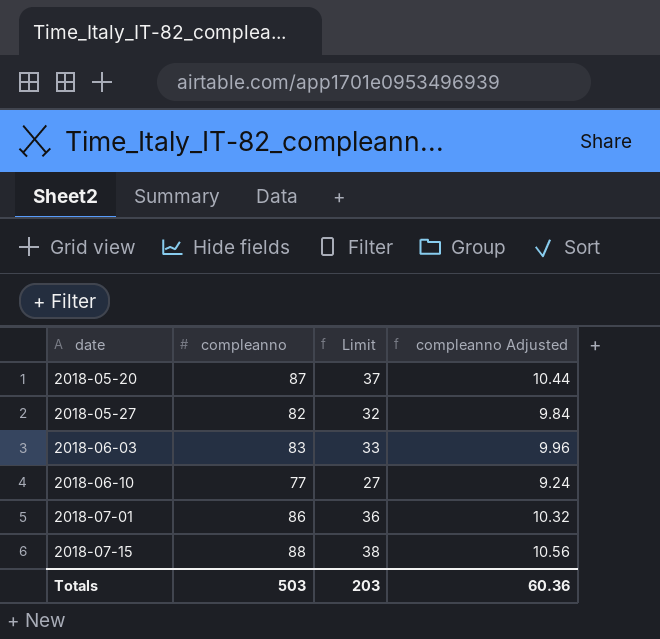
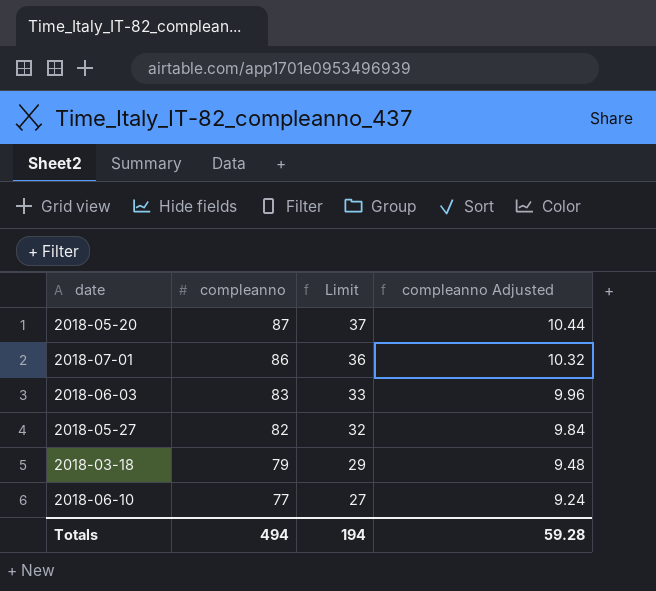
row order: date ascending -> compleanno descending
row 2018-07-15: 88 | 38 | 10.56 -> none
row 2018-03-18: none -> 79 | 29 | 9.48
Totals | compleanno: 503 -> 494
Totals | Limit: 203 -> 194
Totals | compleanno Adjusted: 60.36 -> 59.28

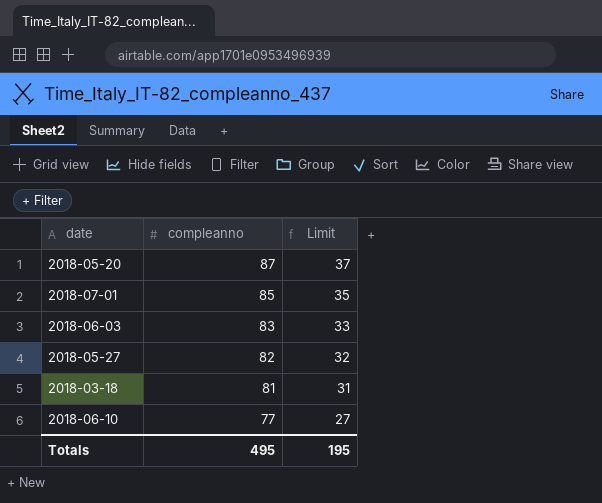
column compleanno Adjusted | formula: [compleanno] * 0.12 -> none
2018-07-01 | compleanno: 86 -> 85
2018-07-01 | Limit: 36 -> 35
2018-03-18 | compleanno: 79 -> 81
2018-03-18 | Limit: 29 -> 31
Totals | compleanno: 494 -> 495
Totals | Limit: 194 -> 195

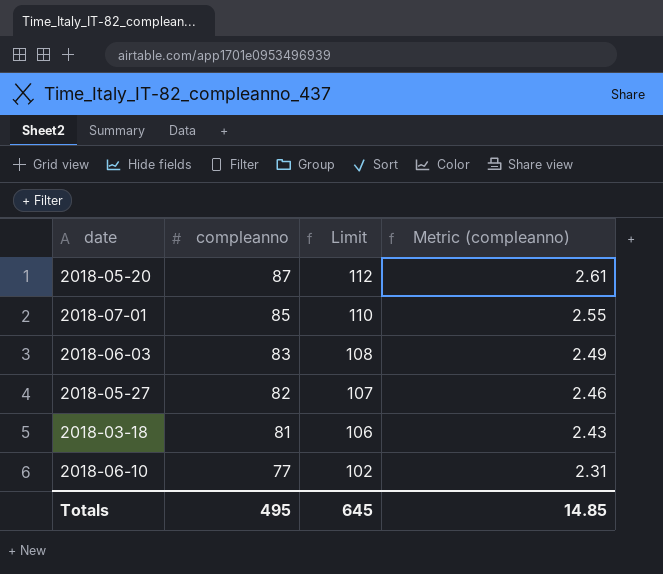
column Limit | formula: [compleanno] - 50 -> [compleanno] + 25
column Metric (compleanno) | formula: none -> [compleanno] * 0.03
Totals | Limit: 195 -> 645

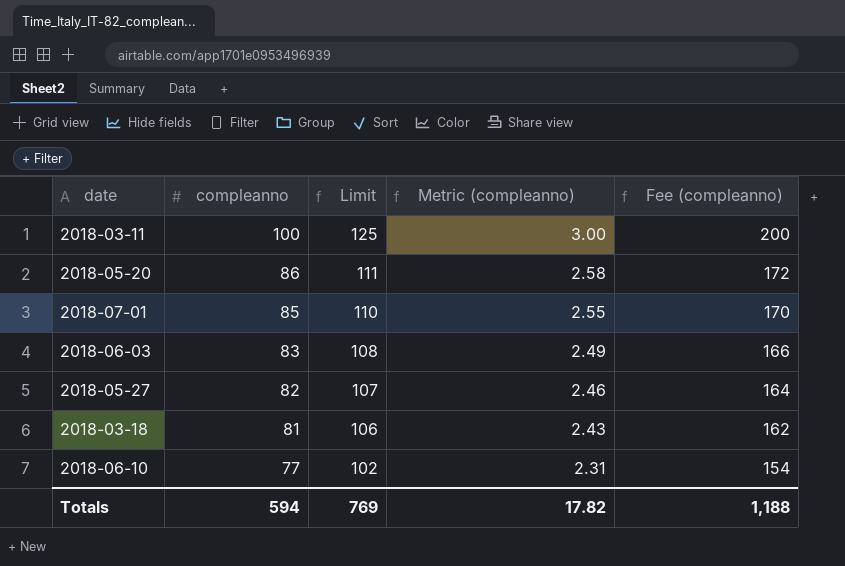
column Fee (compleanno) | formula: none -> [compleanno] * 2
row 2018-03-11: none -> 100 | 125 | 3.00 | 200
2018-05-20 | compleanno: 87 -> 86
2018-05-20 | Limit: 112 -> 111
2018-05-20 | Metric (compleanno): 2.61 -> 2.58
Totals | compleanno: 495 -> 594
Totals | Limit: 645 -> 769
Totals | Metric (compleanno): 14.85 -> 17.82

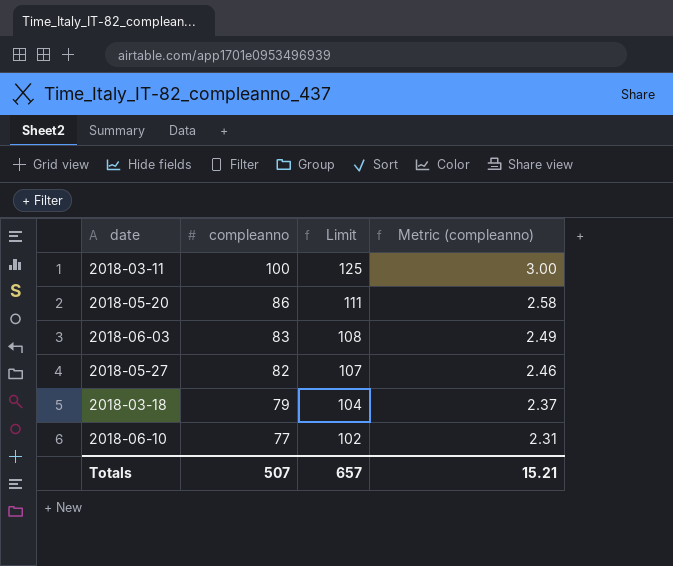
column Fee (compleanno) | formula: [compleanno] * 2 -> none
row 2018-07-01: 85 | 110 | 2.55 | 170 -> none
2018-03-18 | compleanno: 81 -> 79
2018-03-18 | Limit: 106 -> 104
2018-03-18 | Metric (compleanno): 2.43 -> 2.37
Totals | compleanno: 594 -> 507
Totals | Limit: 769 -> 657
Totals | Metric (compleanno): 17.82 -> 15.21

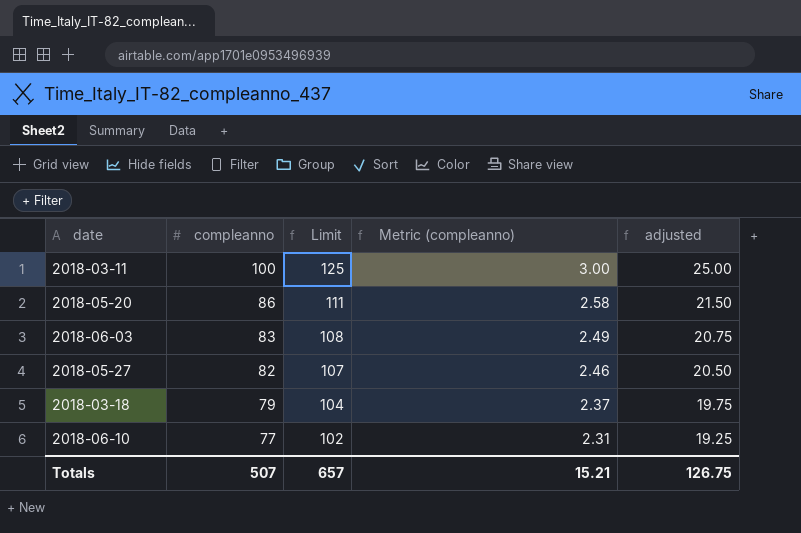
column adjusted | formula: none -> [compleanno] * 0.25

